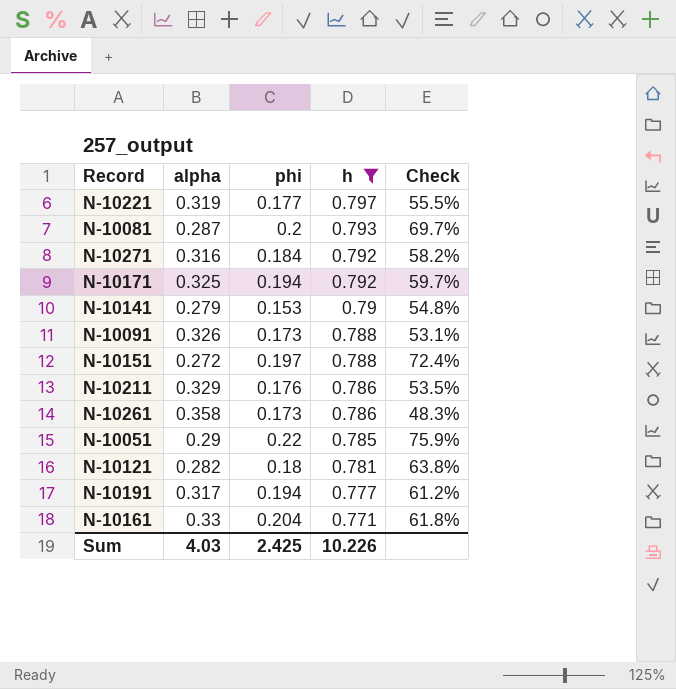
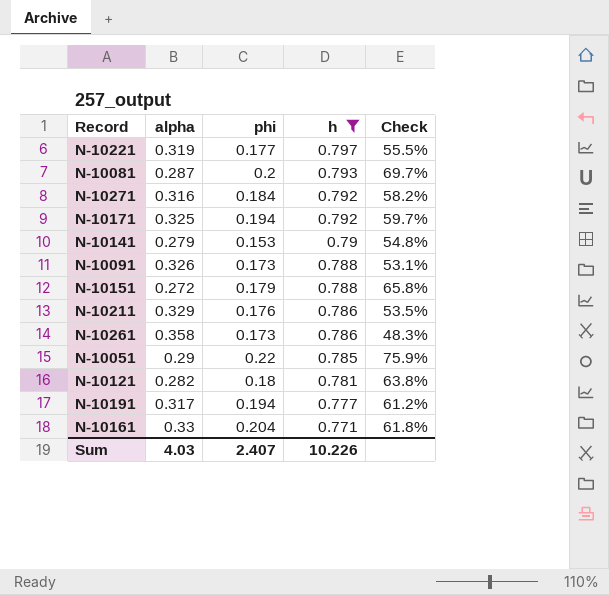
N-10151 | phi: 0.197 -> 0.179
N-10151 | Check: 72.4% -> 65.8%
Sum | phi: 2.425 -> 2.407

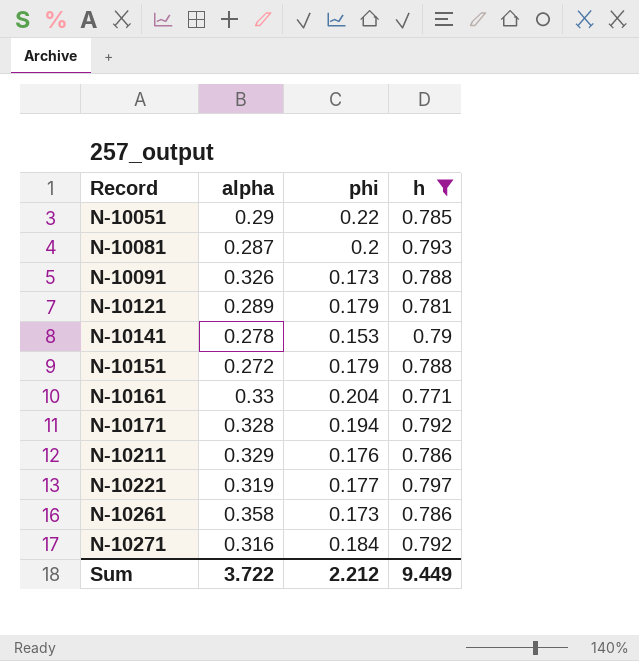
row order: h descending -> Record ascending
column Check | formula: [phi] / [alpha] -> none
row N-10191: 0.317 | 0.194 | 0.777 | 61.2% -> none
N-10121 | alpha: 0.282 -> 0.289
N-10121 | phi: 0.18 -> 0.179
N-10141 | alpha: 0.279 -> 0.278
N-10171 | alpha: 0.325 -> 0.328
Sum | alpha: 4.03 -> 3.722
Sum | phi: 2.407 -> 2.212
Sum | h: 10.226 -> 9.449

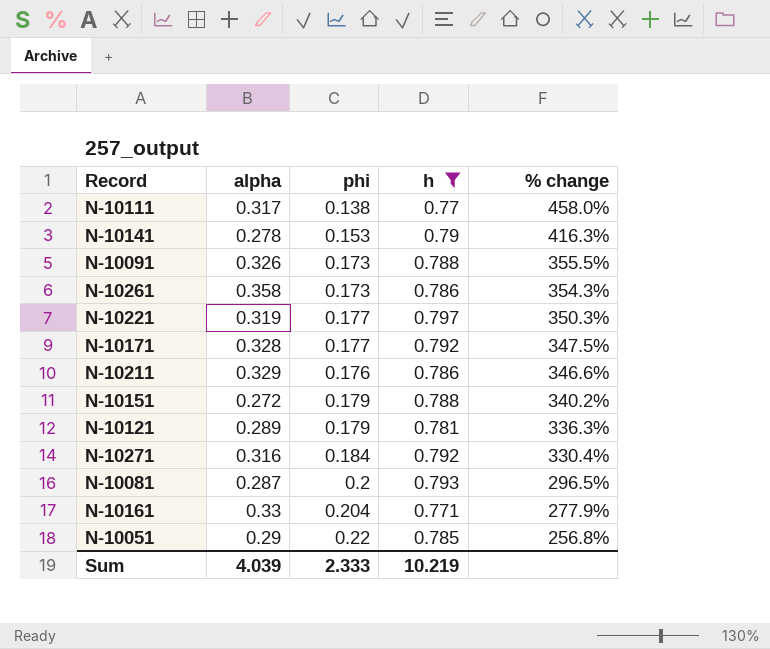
row order: Record ascending -> % change descending
column % change | formula: none -> ([h] - [phi]) / [phi]
row N-10111: none -> 0.317 | 0.138 | 0.77 | 458.0%
N-10171 | phi: 0.194 -> 0.177
Sum | alpha: 3.722 -> 4.039
Sum | phi: 2.212 -> 2.333
Sum | h: 9.449 -> 10.219

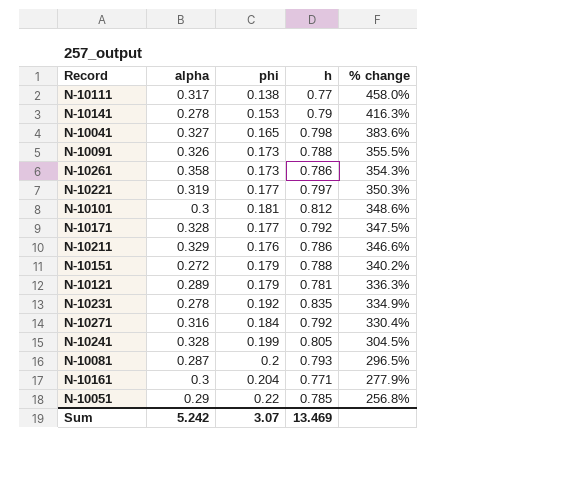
filter: h <= 0.797 -> none
N-10161 | alpha: 0.33 -> 0.3
Sum | alpha: 4.039 -> 5.242
Sum | phi: 2.333 -> 3.07
Sum | h: 10.219 -> 13.469

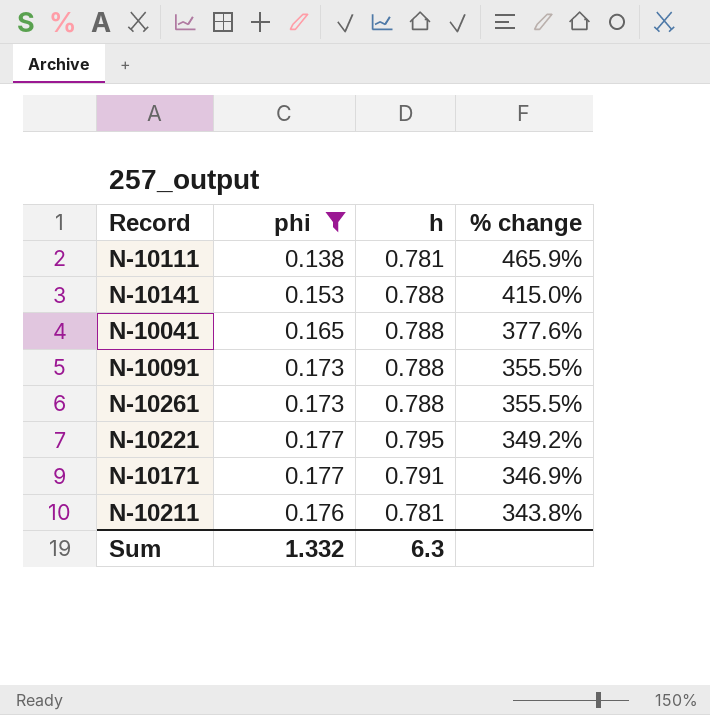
filter: none -> phi <= 0.177
column alpha | position: 2 -> none
N-10111 | h: 0.77 -> 0.781
N-10111 | % change: 458.0% -> 465.9%
N-10141 | h: 0.79 -> 0.788
N-10141 | % change: 416.3% -> 415.0%
N-10041 | h: 0.798 -> 0.788
N-10041 | % change: 383.6% -> 377.6%
N-10261 | h: 0.786 -> 0.788
N-10261 | % change: 354.3% -> 355.5%
N-10221 | h: 0.797 -> 0.795
N-10221 | % change: 350.3% -> 349.2%
N-10171 | h: 0.792 -> 0.791
N-10171 | % change: 347.5% -> 346.9%
N-10211 | h: 0.786 -> 0.781
N-10211 | % change: 346.6% -> 343.8%
Sum | phi: 3.07 -> 1.332
Sum | h: 13.469 -> 6.3

